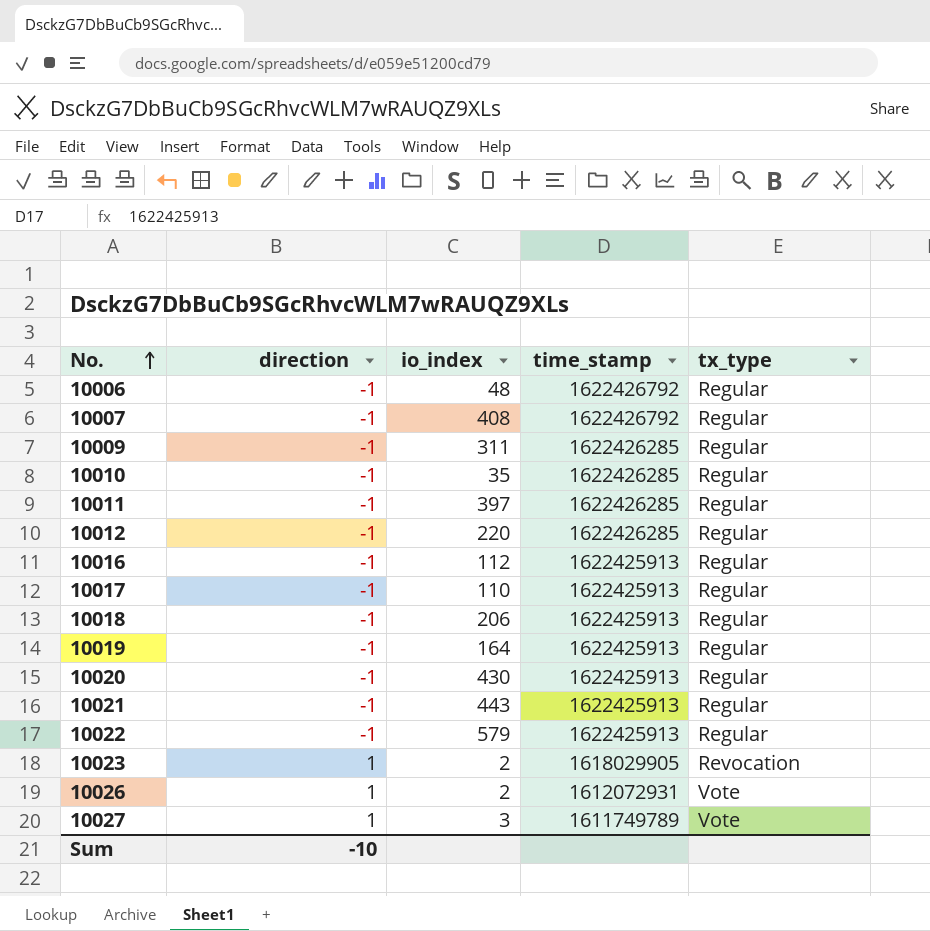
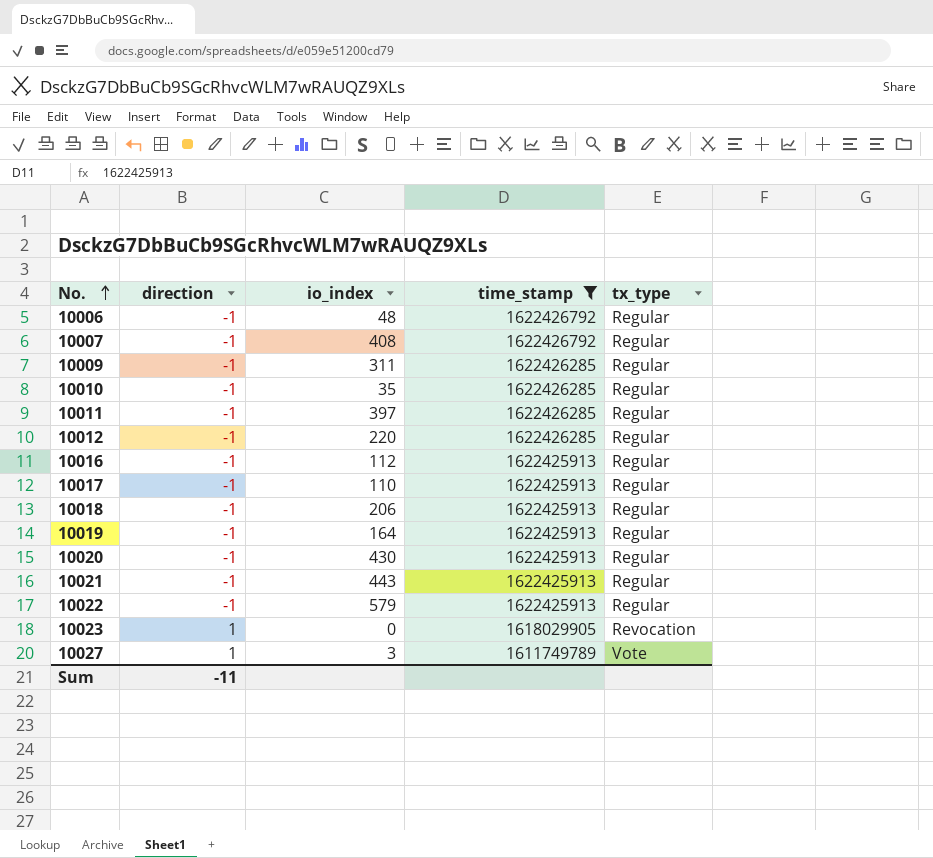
filter: none -> time_stamp != 1612072931
10023 | io_index: 2 -> 0
Sum | direction: -10 -> -11

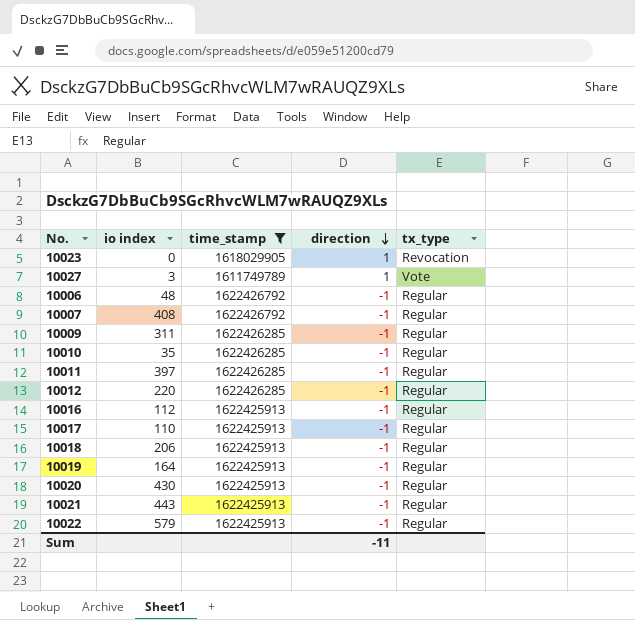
row order: No. ascending -> direction descending
column name: io_index -> io index
column direction | position: 2 -> 4

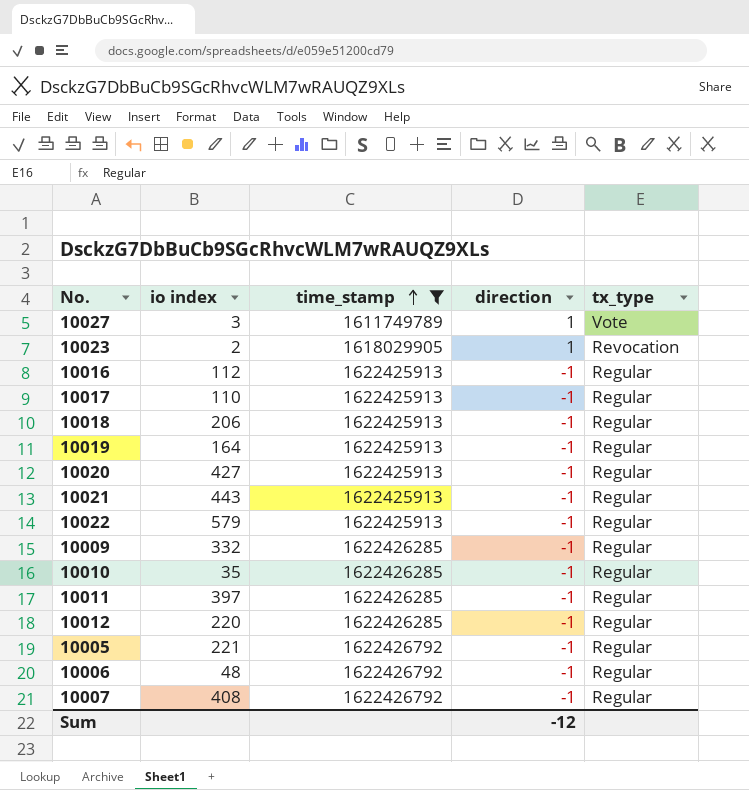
row order: direction descending -> time_stamp ascending
10023 | io index: 0 -> 2
10020 | io index: 430 -> 427
10009 | io index: 311 -> 332
row 10005: none -> 221 | 1622426792 | -1 | Regular
Sum | direction: -11 -> -12

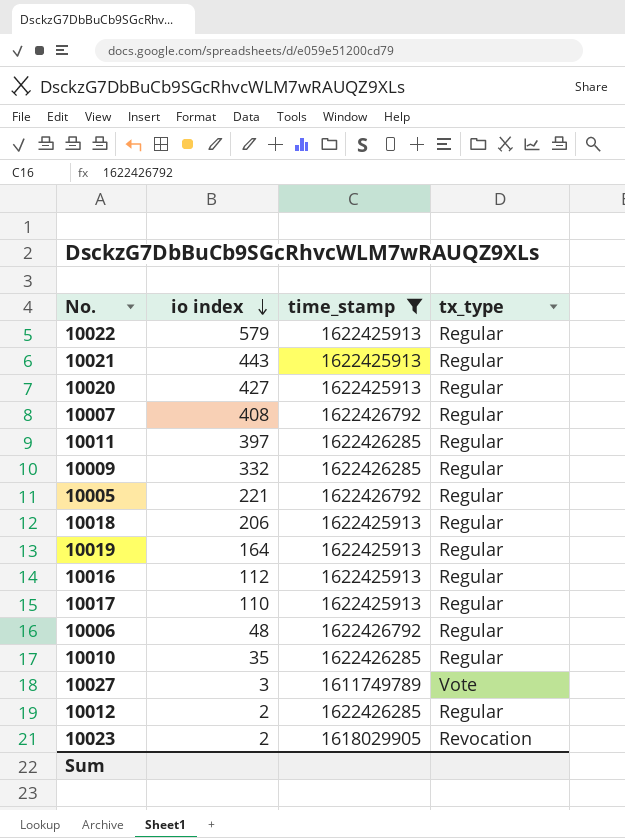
row order: time_stamp ascending -> io index descending
column direction | position: 4 -> none
10012 | io index: 220 -> 2

